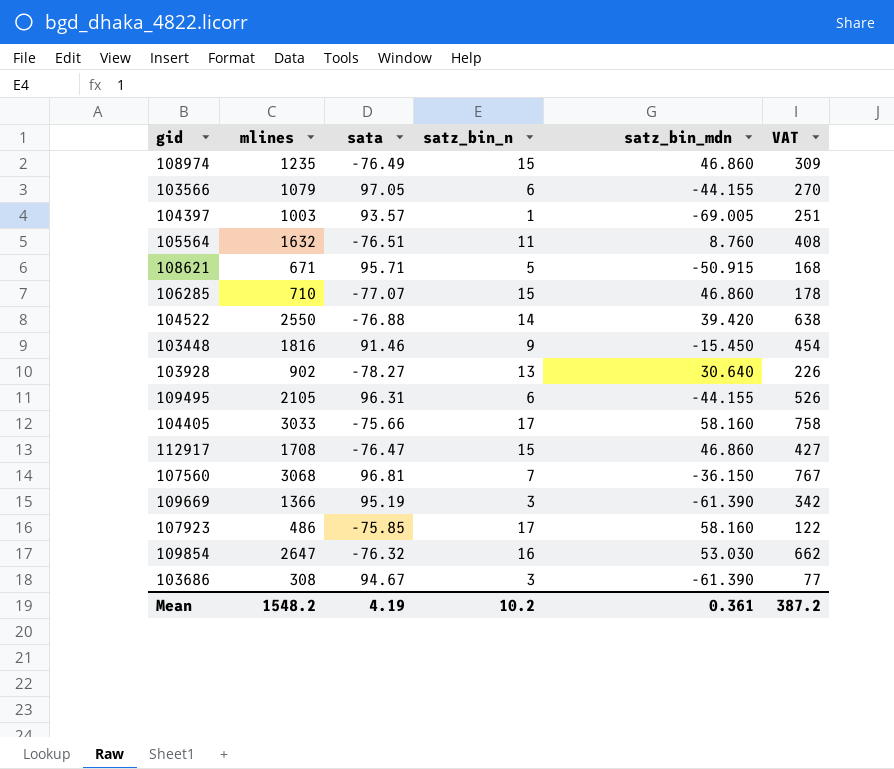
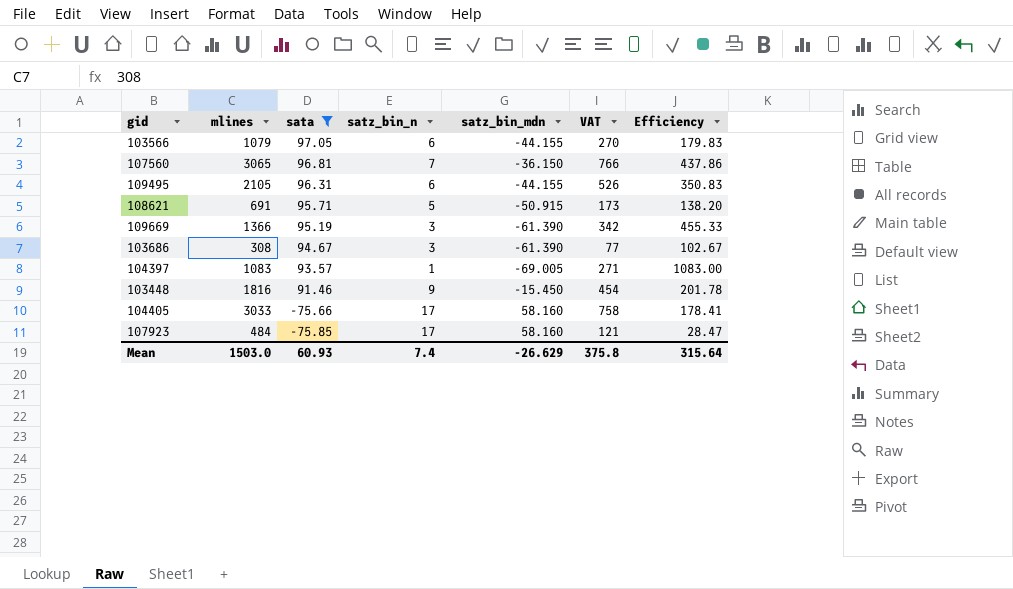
filter: none -> sata >= -75.85
row order: none -> sata descending
column Efficiency | formula: none -> [mlines] / [satz_bin_n]
107560 | mlines: 3068 -> 3065
107560 | VAT: 767 -> 766
108621 | mlines: 671 -> 691
108621 | VAT: 168 -> 173
104397 | mlines: 1003 -> 1083
104397 | VAT: 251 -> 271
107923 | mlines: 486 -> 484
107923 | VAT: 122 -> 121
Mean | mlines: 1548.2 -> 1503.0
Mean | sata: 4.19 -> 60.93
Mean | satz_bin_n: 10.2 -> 7.4
Mean | satz_bin_mdn: 0.361 -> -26.629
Mean | VAT: 387.2 -> 375.8

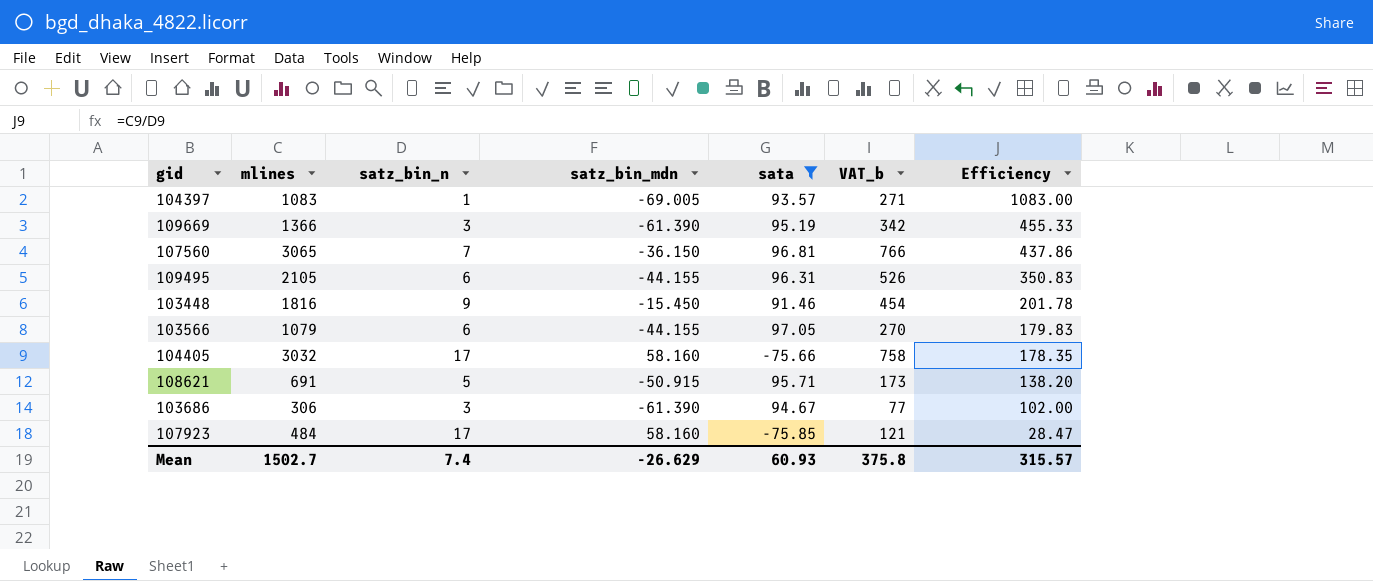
row order: sata descending -> Efficiency descending
column sata | position: 3 -> 5
column name: VAT -> VAT_b
104405 | mlines: 3033 -> 3032
104405 | Efficiency: 178.41 -> 178.35
103686 | mlines: 308 -> 306
103686 | Efficiency: 102.67 -> 102.00
Mean | mlines: 1503.0 -> 1502.7
Mean | Efficiency: 315.64 -> 315.57

